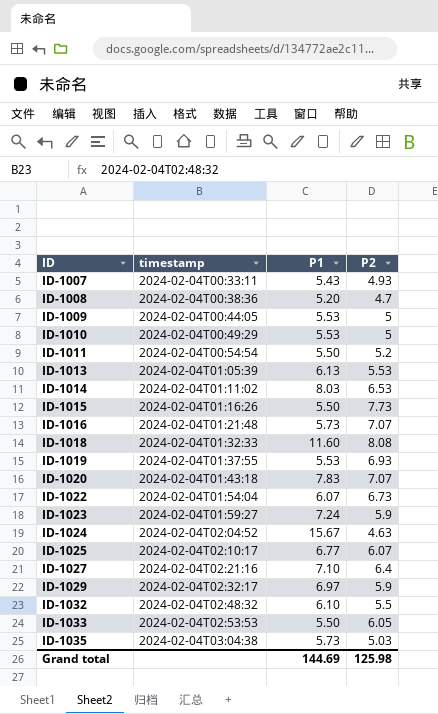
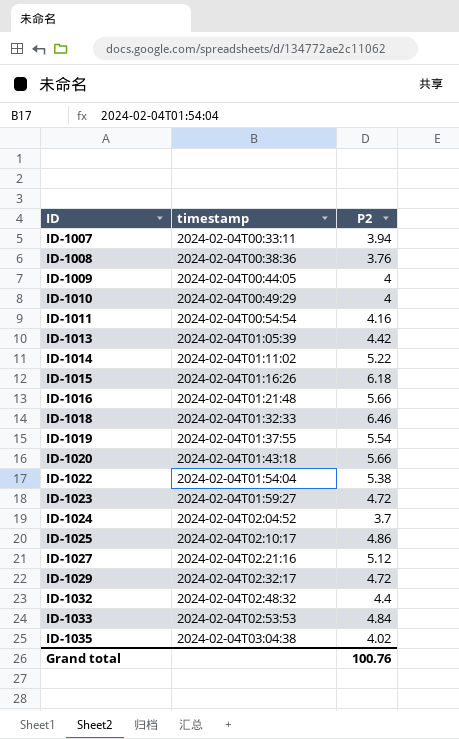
column P1 | position: 3 -> none
ID-1007 | P2: 4.93 -> 3.94
ID-1008 | P2: 4.7 -> 3.76
ID-1009 | P2: 5 -> 4
ID-1010 | P2: 5 -> 4
ID-1011 | P2: 5.2 -> 4.16
ID-1013 | P2: 5.53 -> 4.42
ID-1014 | P2: 6.53 -> 5.22
ID-1015 | P2: 7.73 -> 6.18
ID-1016 | P2: 7.07 -> 5.66
ID-1018 | P2: 8.08 -> 6.46
ID-1019 | P2: 6.93 -> 5.54
ID-1020 | P2: 7.07 -> 5.66
ID-1022 | P2: 6.73 -> 5.38
ID-1023 | P2: 5.9 -> 4.72
ID-1024 | P2: 4.63 -> 3.7
ID-1025 | P2: 6.07 -> 4.86
ID-1027 | P2: 6.4 -> 5.12
ID-1029 | P2: 5.9 -> 4.72
ID-1032 | P2: 5.5 -> 4.4
ID-1033 | P2: 6.05 -> 4.84
ID-1035 | P2: 5.03 -> 4.02
Grand total | P2: 125.98 -> 100.76

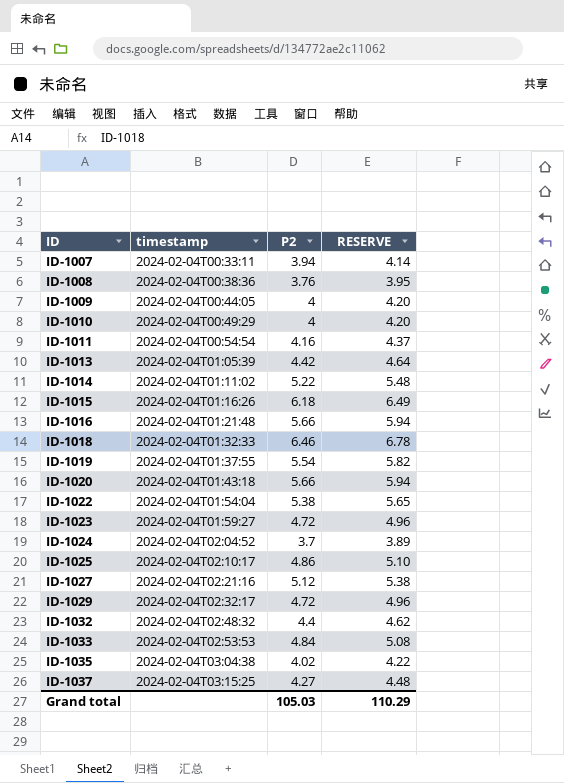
column RESERVE | formula: none -> [P2] * 1.05
row ID-1037: none -> 2024-02-04T03:15:25 | 4.27 | 4.48
Grand total | P2: 100.76 -> 105.03

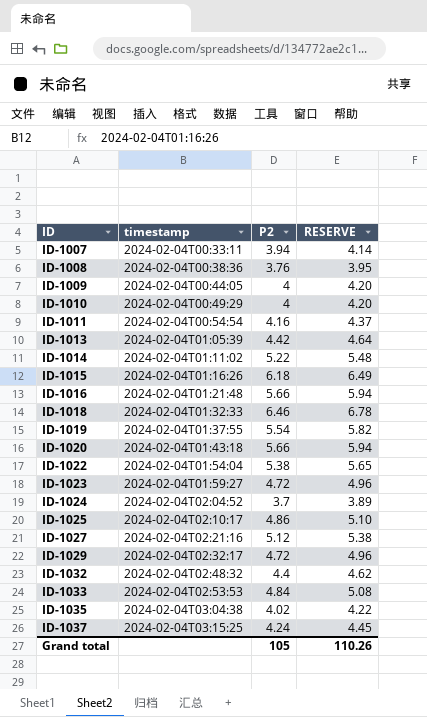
ID-1037 | P2: 4.27 -> 4.24
ID-1037 | RESERVE: 4.48 -> 4.45
Grand total | P2: 105.03 -> 105
Grand total | RESERVE: 110.29 -> 110.26

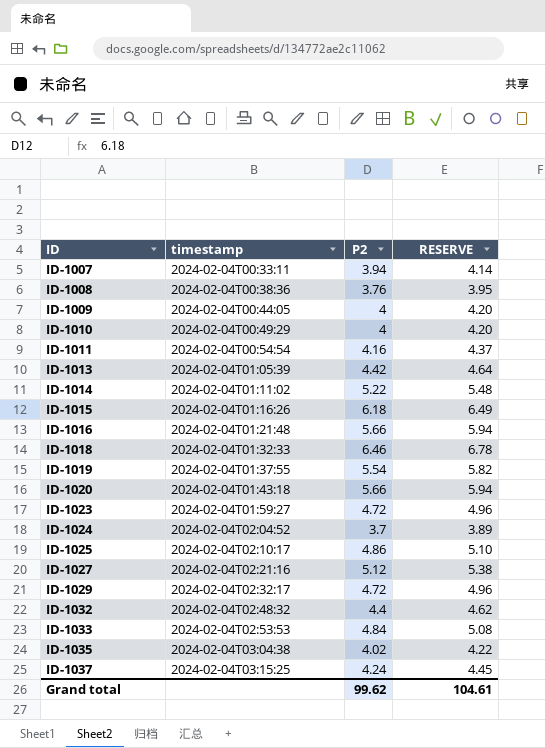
row ID-1022: 2024-02-04T01:54:04 | 5.38 | 5.65 -> none
Grand total | P2: 105 -> 99.62
Grand total | RESERVE: 110.26 -> 104.61

